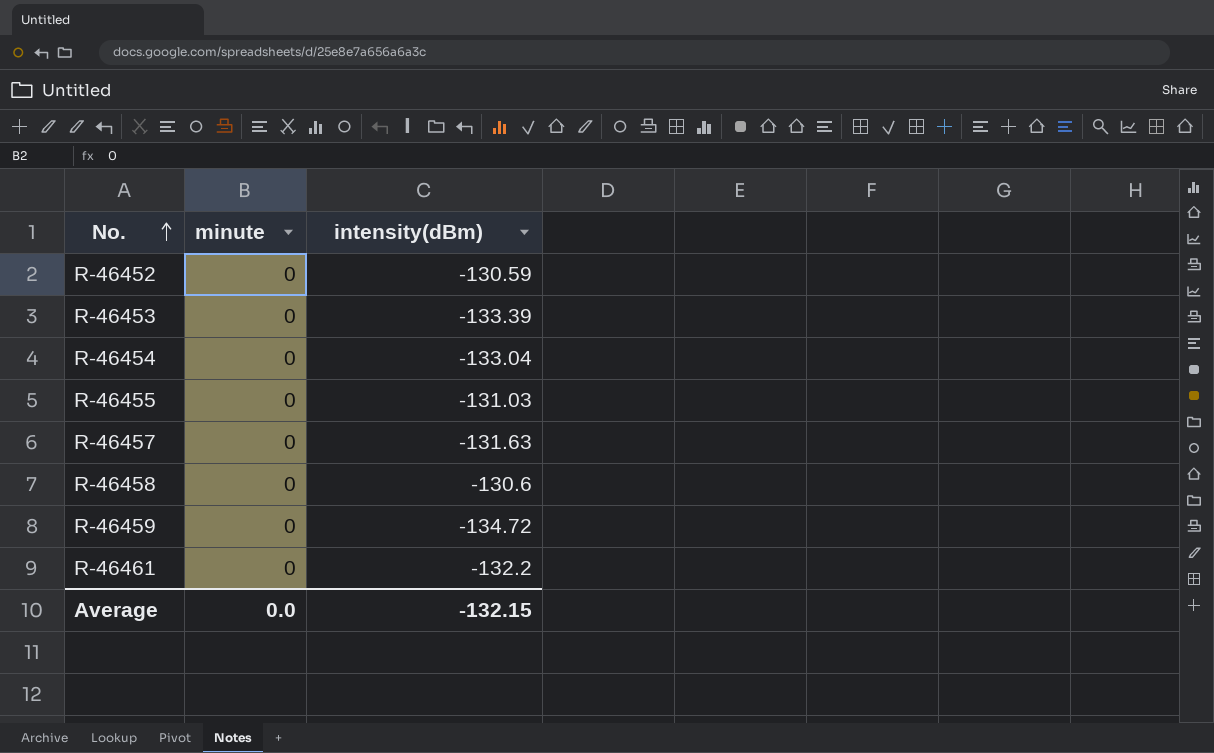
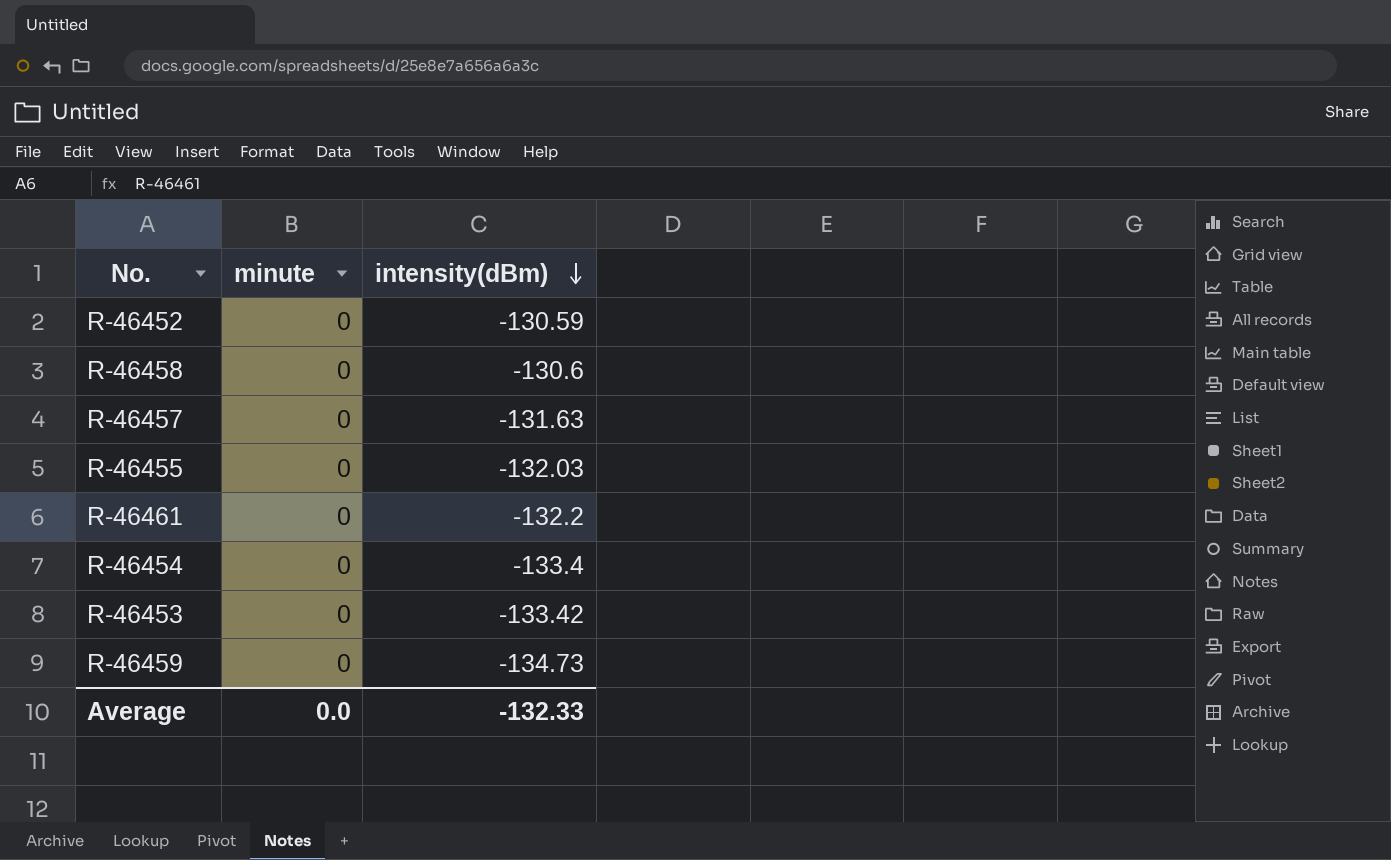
row order: No. ascending -> intensity(dBm) descending
R-46455 | intensity(dBm): -131.03 -> -132.03
R-46454 | intensity(dBm): -133.04 -> -133.4
R-46453 | intensity(dBm): -133.39 -> -133.42
R-46459 | intensity(dBm): -134.72 -> -134.73
Average | intensity(dBm): -132.15 -> -132.33

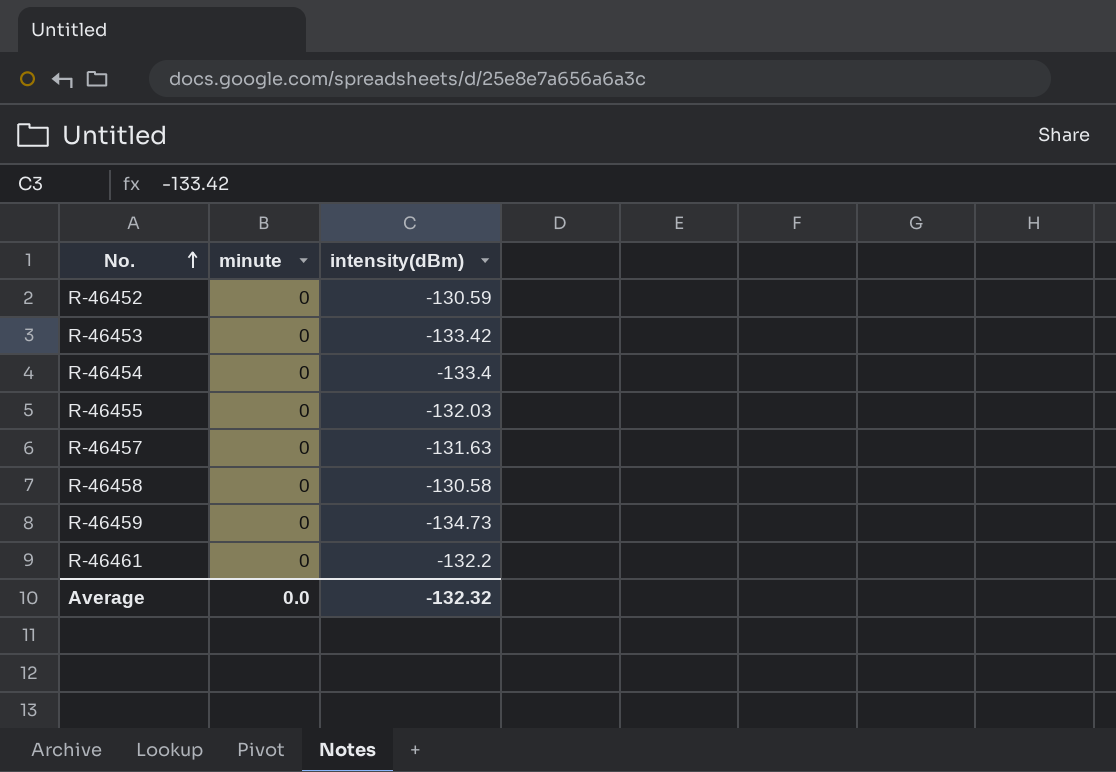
row order: intensity(dBm) descending -> No. ascending
R-46458 | intensity(dBm): -130.6 -> -130.58
Average | intensity(dBm): -132.33 -> -132.32

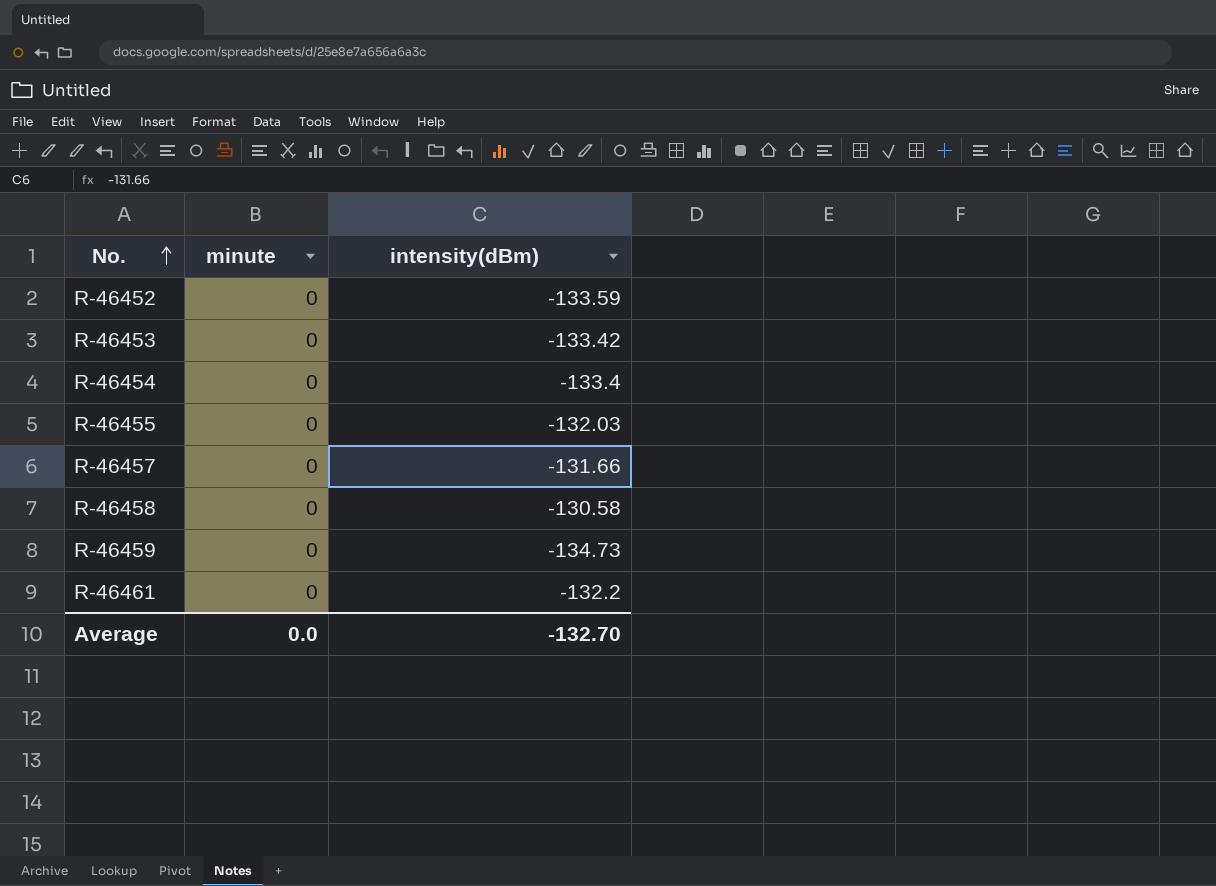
R-46452 | intensity(dBm): -130.59 -> -133.59
R-46457 | intensity(dBm): -131.63 -> -131.66
Average | intensity(dBm): -132.32 -> -132.70

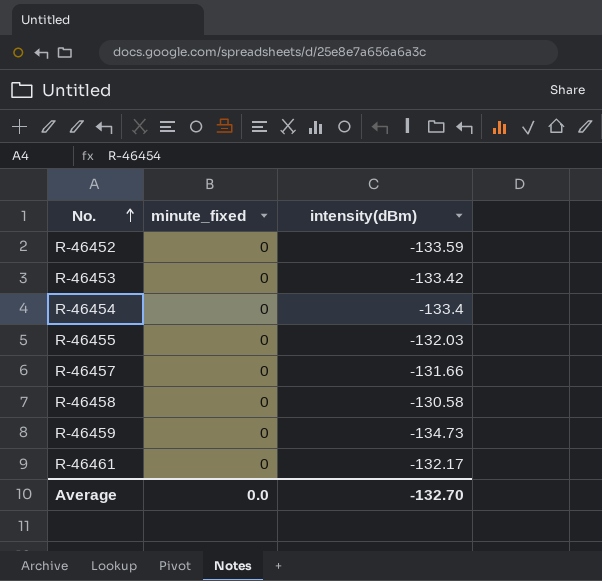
column name: minute -> minute_fixed
R-46461 | intensity(dBm): -132.2 -> -132.17

